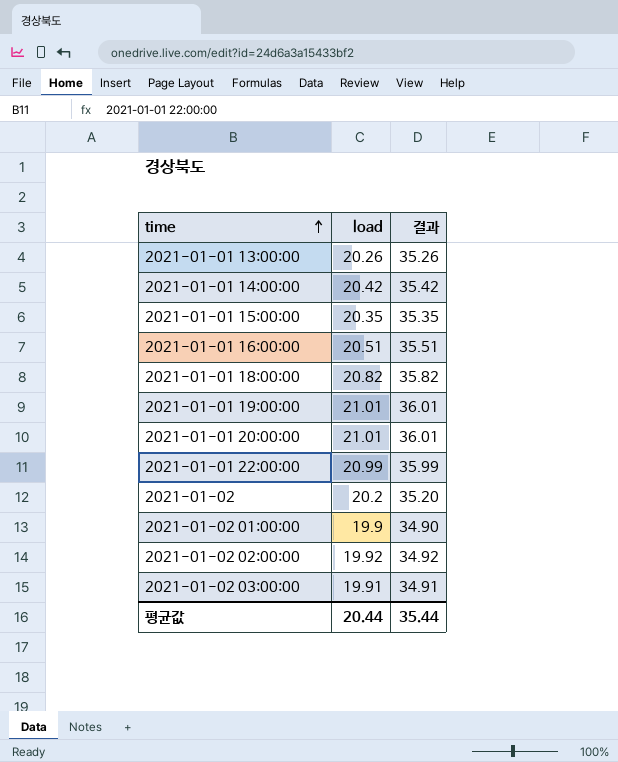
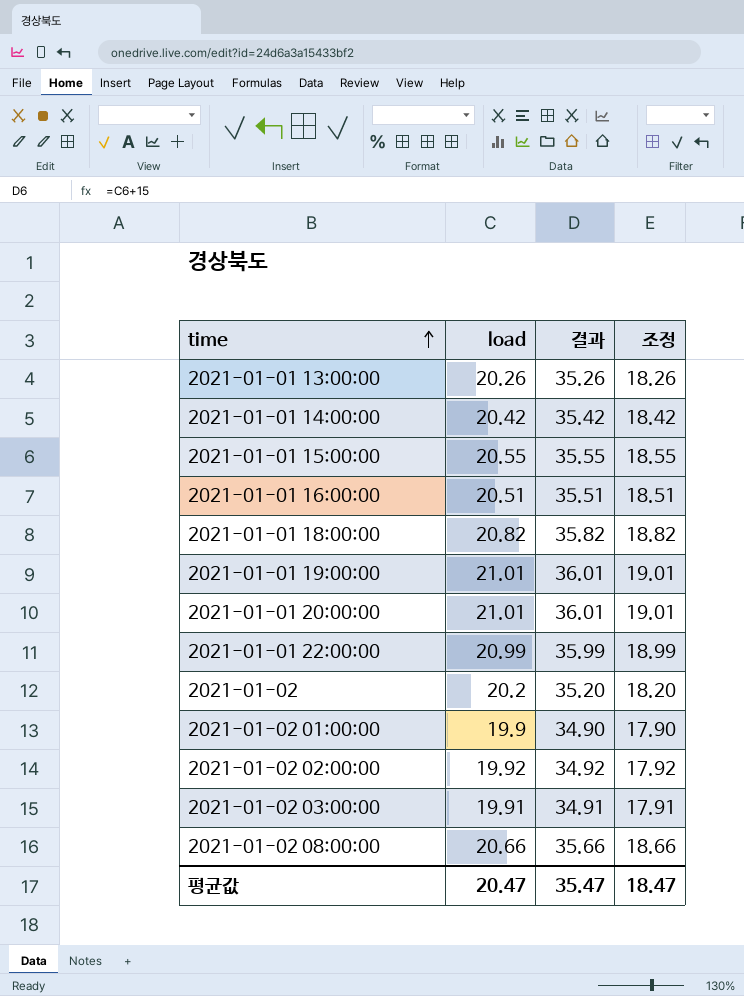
column 조정 | formula: none -> [load] - 2
2021-01-01 15:00:00 | load: 20.35 -> 20.55
2021-01-01 15:00:00 | 결과: 35.35 -> 35.55
row 2021-01-02 08:00:00: none -> 20.66 | 35.66 | 18.66
평균값 | load: 20.44 -> 20.47
평균값 | 결과: 35.44 -> 35.47

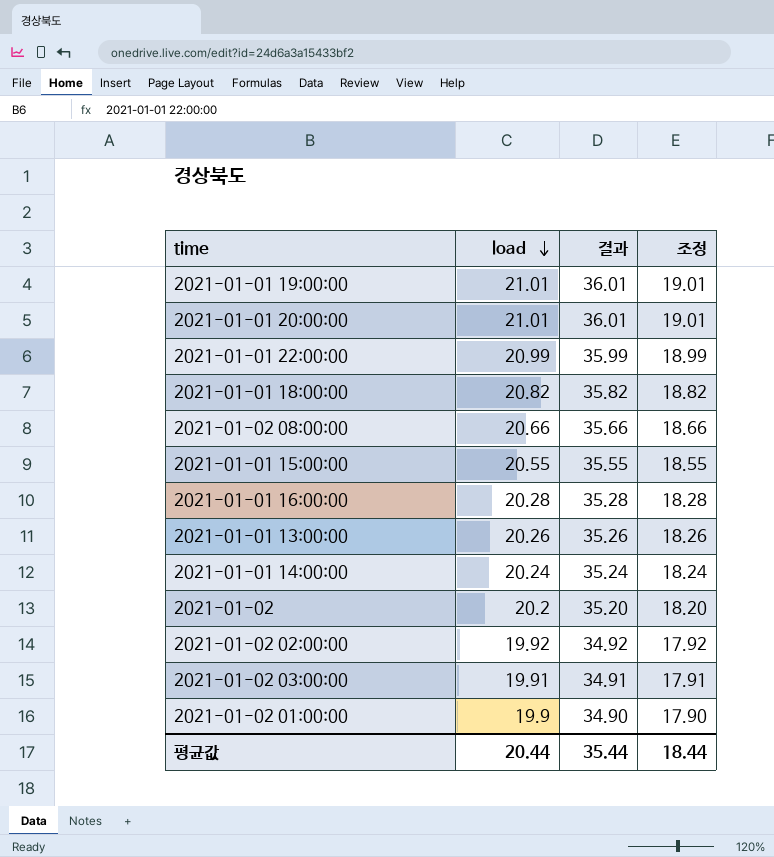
row order: time ascending -> load descending
2021-01-01 16:00:00 | load: 20.51 -> 20.28
2021-01-01 16:00:00 | 결과: 35.51 -> 35.28
2021-01-01 16:00:00 | 조정: 18.51 -> 18.28
2021-01-01 14:00:00 | load: 20.42 -> 20.24
2021-01-01 14:00:00 | 결과: 35.42 -> 35.24
2021-01-01 14:00:00 | 조정: 18.42 -> 18.24
평균값 | load: 20.47 -> 20.44
평균값 | 결과: 35.47 -> 35.44
평균값 | 조정: 18.47 -> 18.44

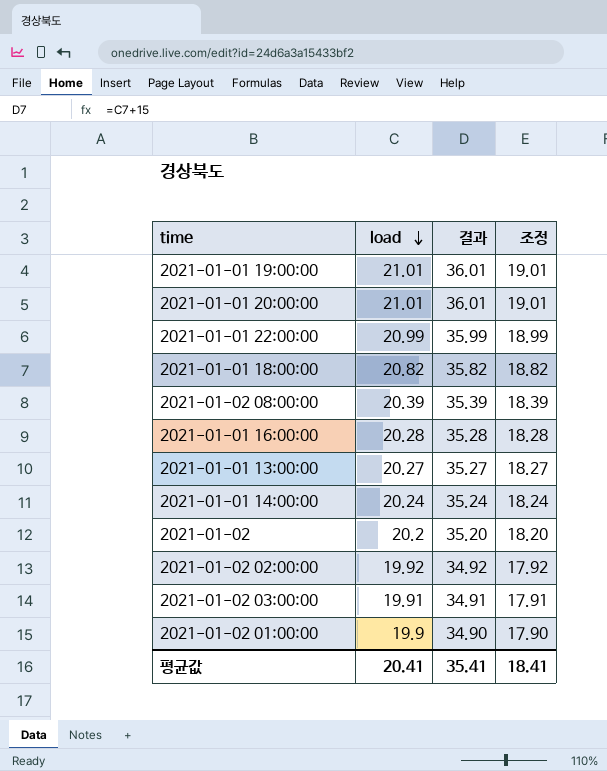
row 2021-01-01 15:00:00: 20.55 | 35.55 | 18.55 -> none
2021-01-02 08:00:00 | load: 20.66 -> 20.39
2021-01-02 08:00:00 | 결과: 35.66 -> 35.39
2021-01-02 08:00:00 | 조정: 18.66 -> 18.39
2021-01-01 13:00:00 | load: 20.26 -> 20.27
2021-01-01 13:00:00 | 결과: 35.26 -> 35.27
2021-01-01 13:00:00 | 조정: 18.26 -> 18.27
평균값 | load: 20.44 -> 20.41
평균값 | 결과: 35.44 -> 35.41
평균값 | 조정: 18.44 -> 18.41

